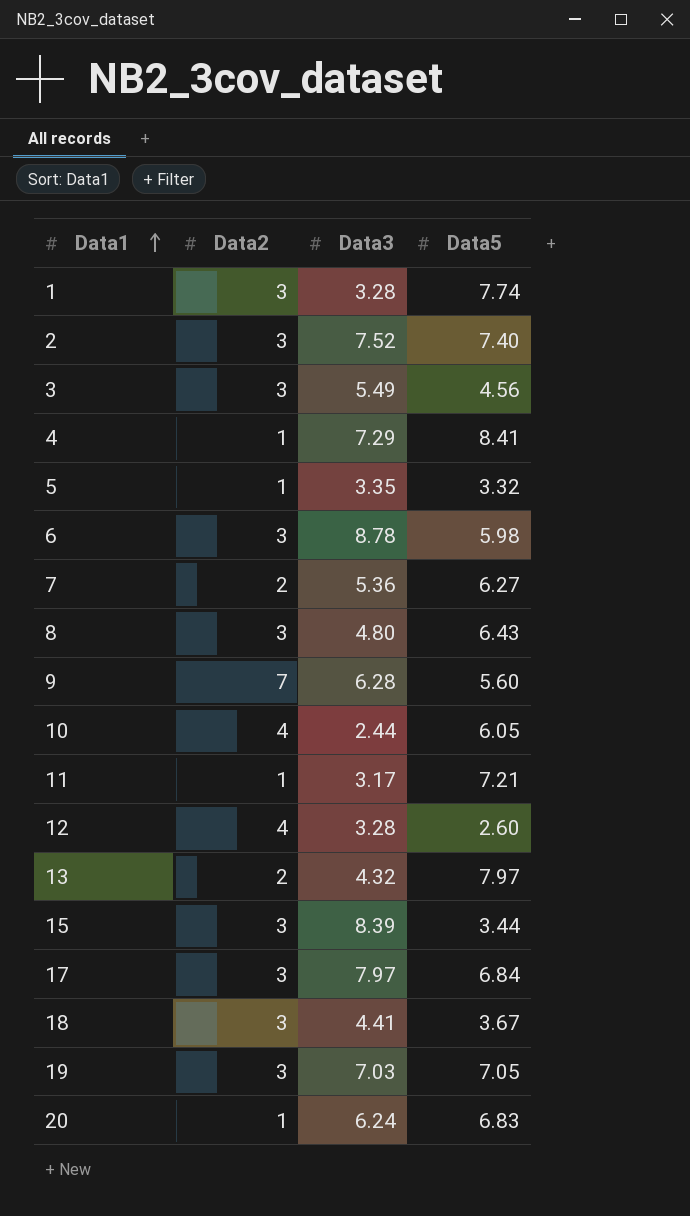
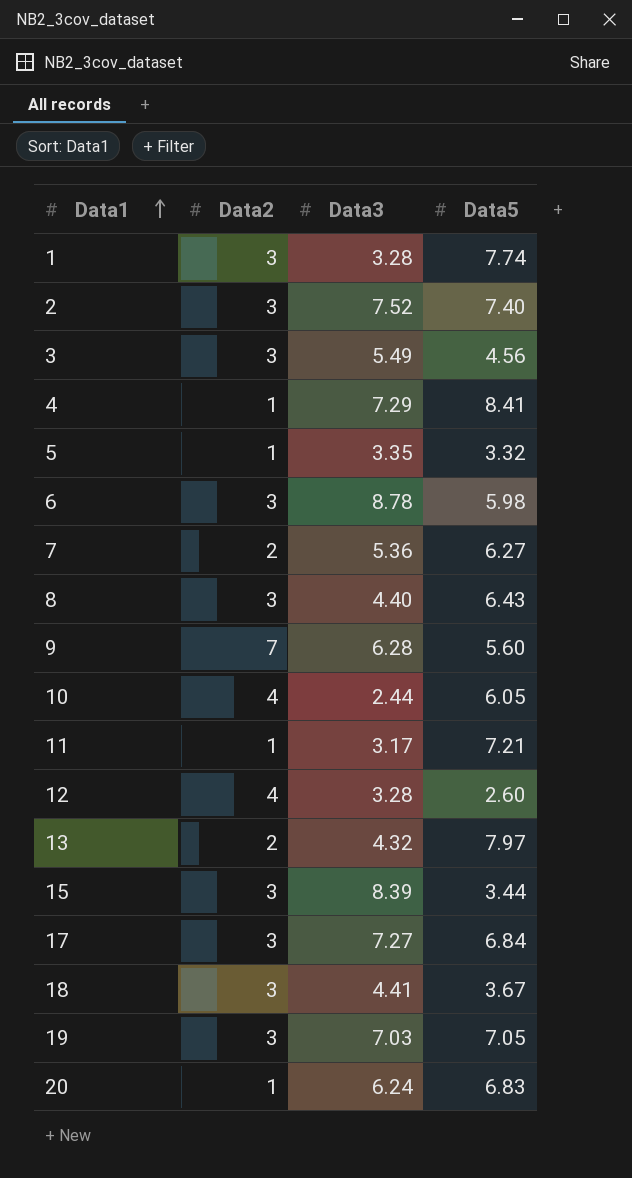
8 | Data3: 4.80 -> 4.40
17 | Data3: 7.97 -> 7.27

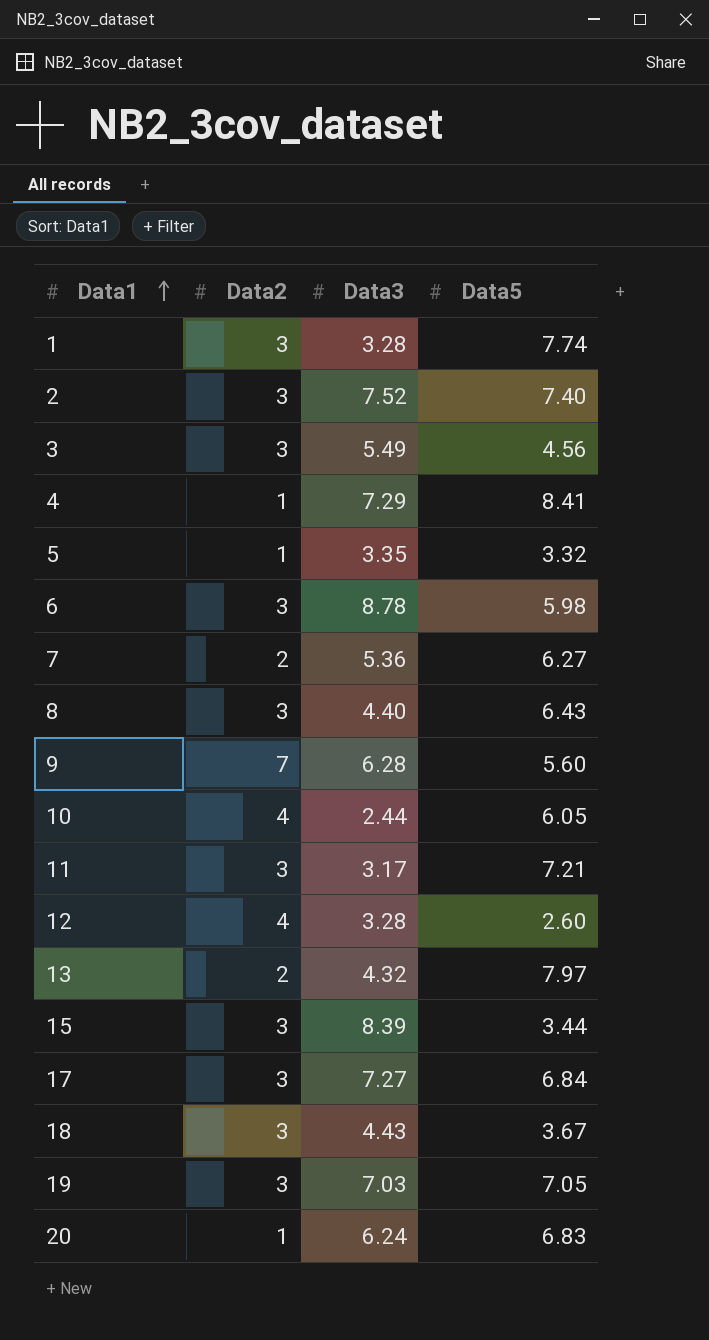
11 | Data2: 1 -> 3
18 | Data3: 4.41 -> 4.43

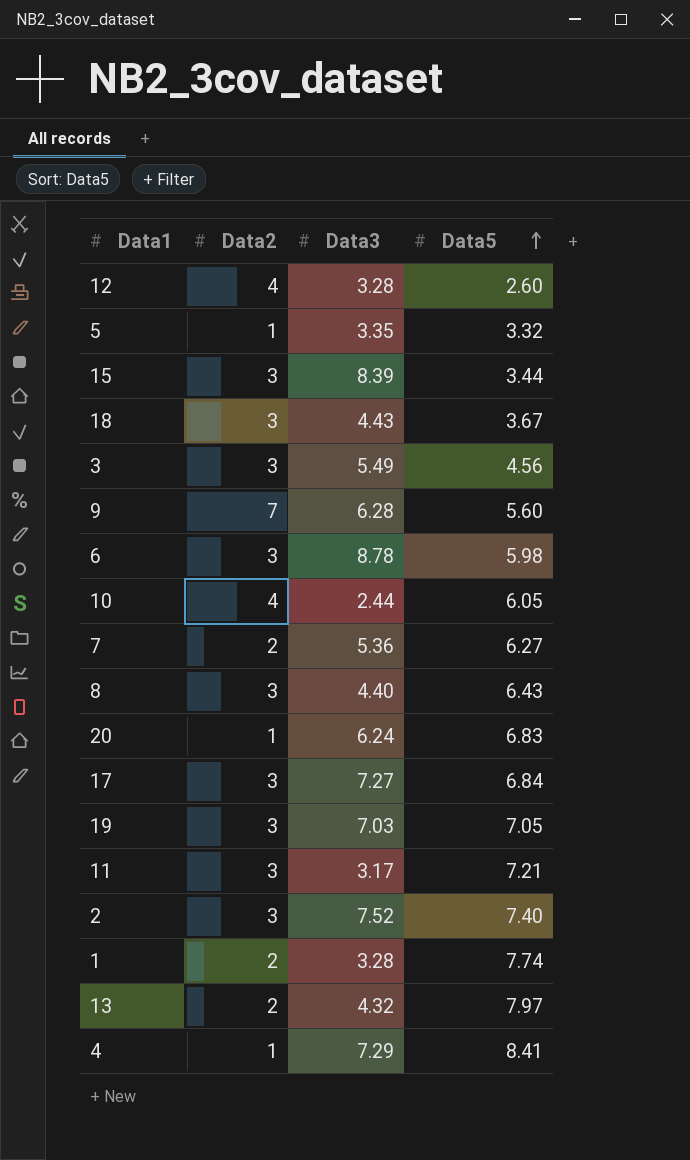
row order: Data1 ascending -> Data5 ascending
1 | Data2: 3 -> 2

